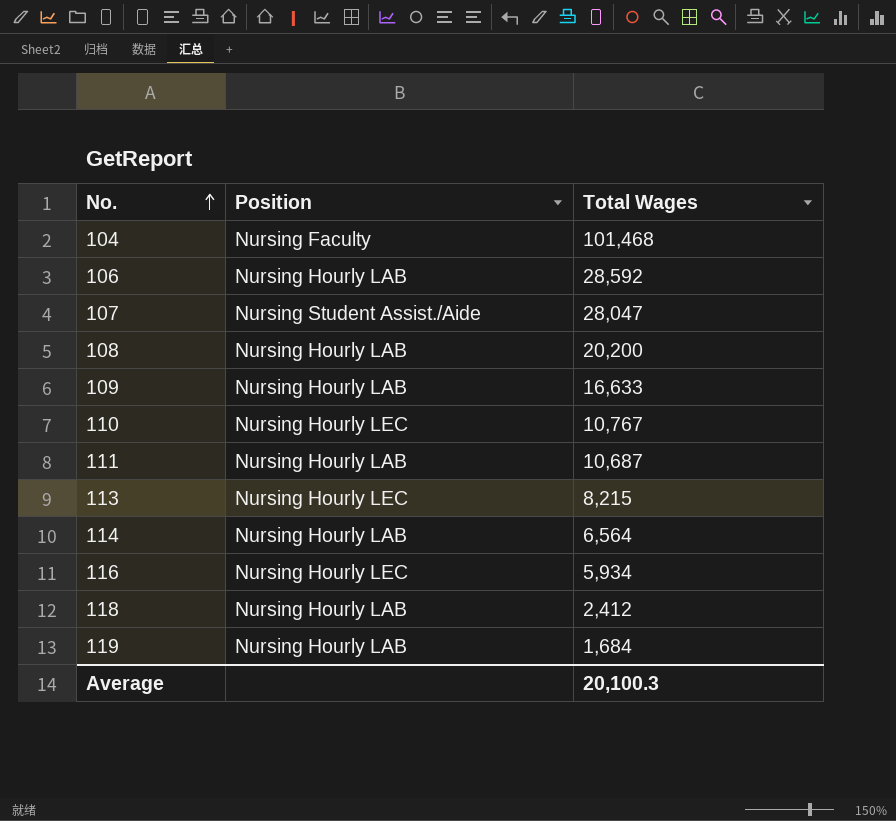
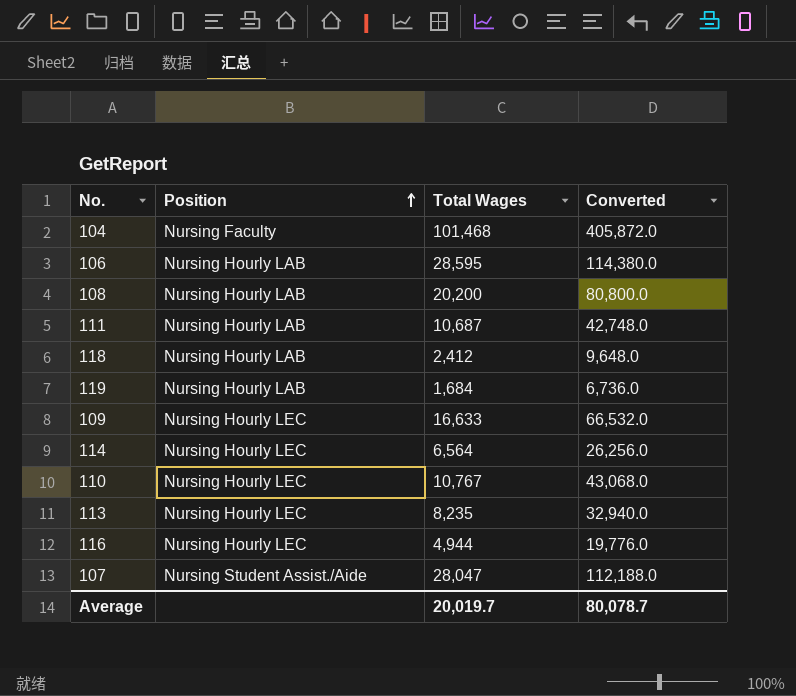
row order: No. ascending -> Position ascending
column Converted | formula: none -> [Total Wages] * 4
106 | Total Wages: 28,592 -> 28,595
109 | Position: Nursing Hourly LAB -> Nursing Hourly LEC
114 | Position: Nursing Hourly LAB -> Nursing Hourly LEC
113 | Total Wages: 8,215 -> 8,235
116 | Total Wages: 5,934 -> 4,944
Average | Total Wages: 20,100.3 -> 20,019.7

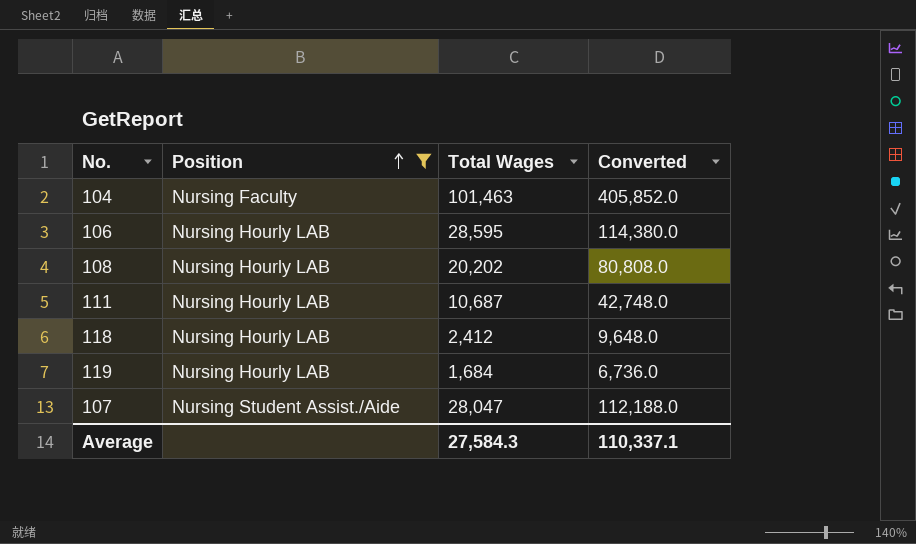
filter: none -> Position != Nursing Hourly LEC
104 | Total Wages: 101,468 -> 101,463
104 | Converted: 405,872.0 -> 405,852.0
108 | Total Wages: 20,200 -> 20,202
108 | Converted: 80,800.0 -> 80,808.0
Average | Total Wages: 20,019.7 -> 27,584.3
Average | Converted: 80,078.7 -> 110,337.1

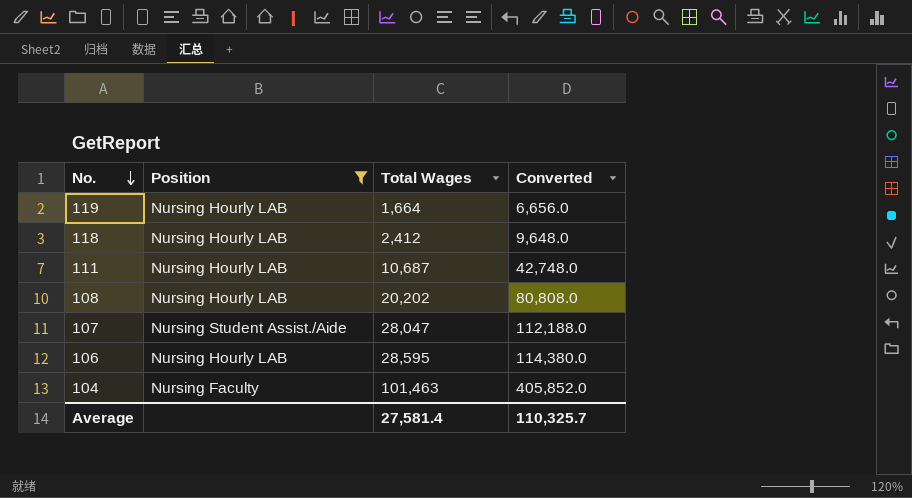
row order: Position ascending -> No. descending
119 | Total Wages: 1,684 -> 1,664
119 | Converted: 6,736.0 -> 6,656.0
Average | Total Wages: 27,584.3 -> 27,581.4
Average | Converted: 110,337.1 -> 110,325.7

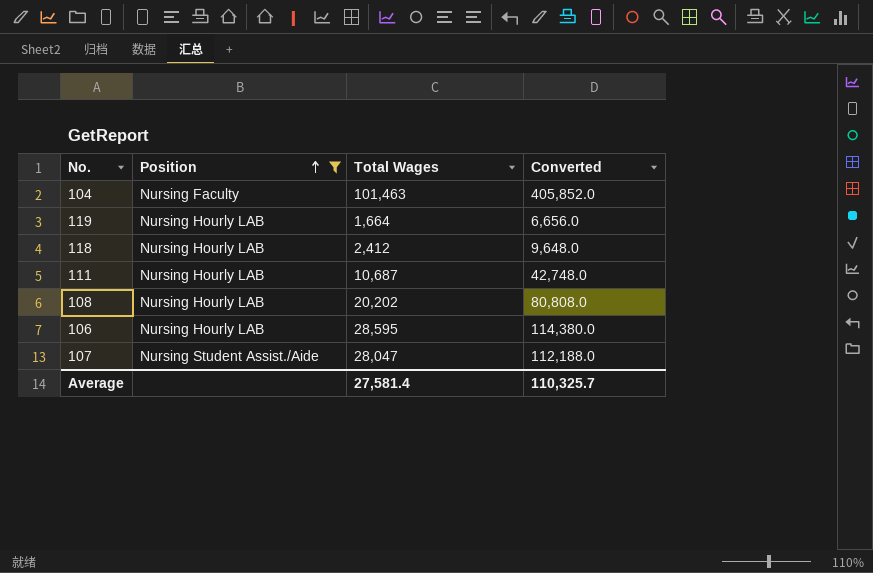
row order: No. descending -> Position ascending

